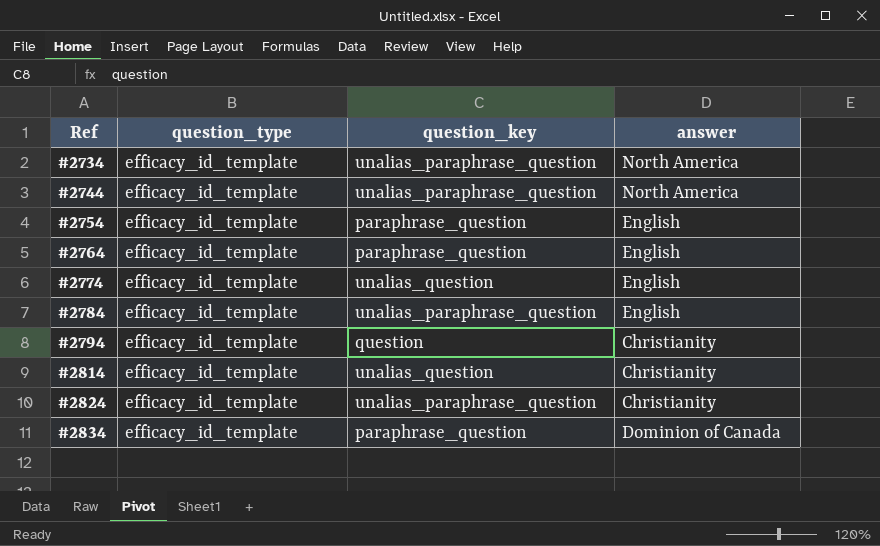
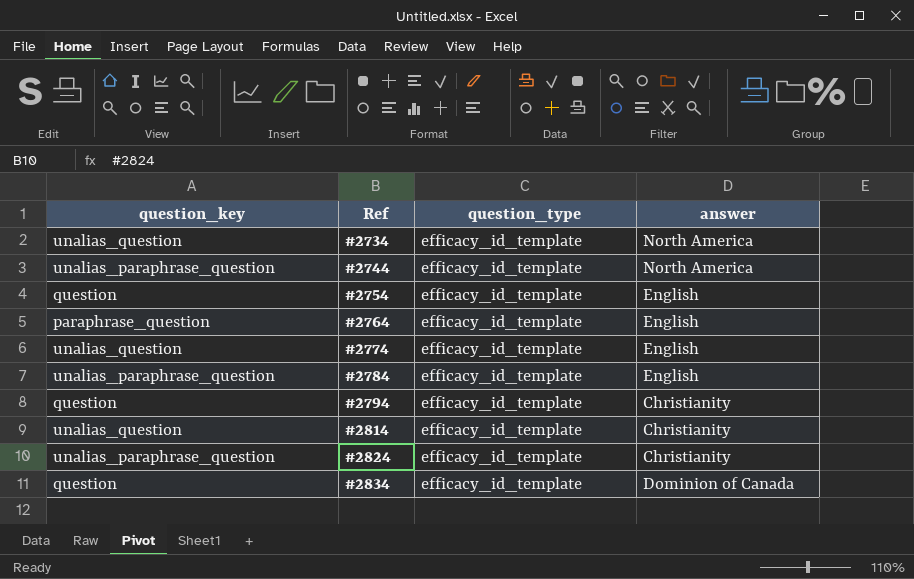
column question_key | position: 3 -> 1
#2734 | question_key: unalias_paraphrase_question -> unalias_question
#2754 | question_key: paraphrase_question -> question
#2834 | question_key: paraphrase_question -> question

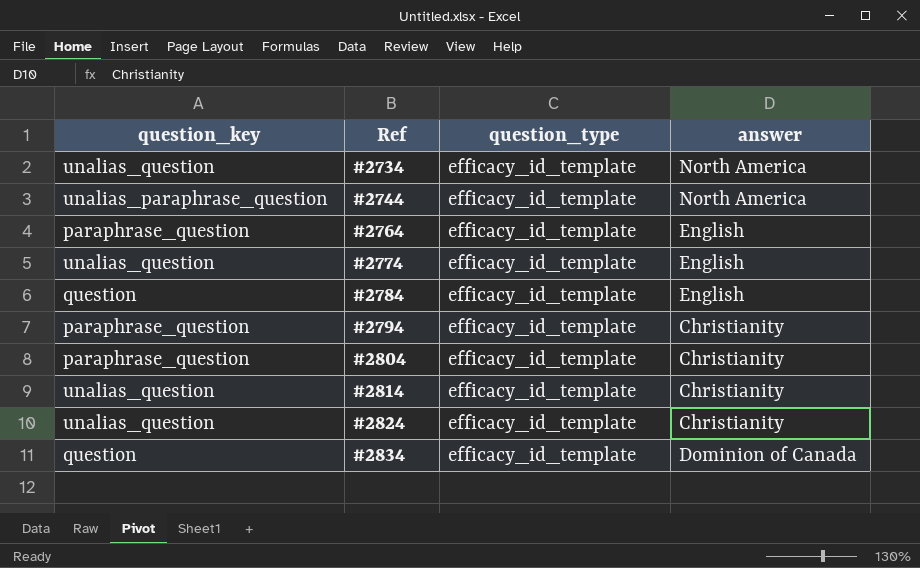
row #2754: question | efficacy_id_template | English -> none
#2784 | question_key: unalias_paraphrase_question -> question
#2794 | question_key: question -> paraphrase_question
row #2804: none -> paraphrase_question | efficacy_id_template | Christianity
#2824 | question_key: unalias_paraphrase_question -> unalias_question

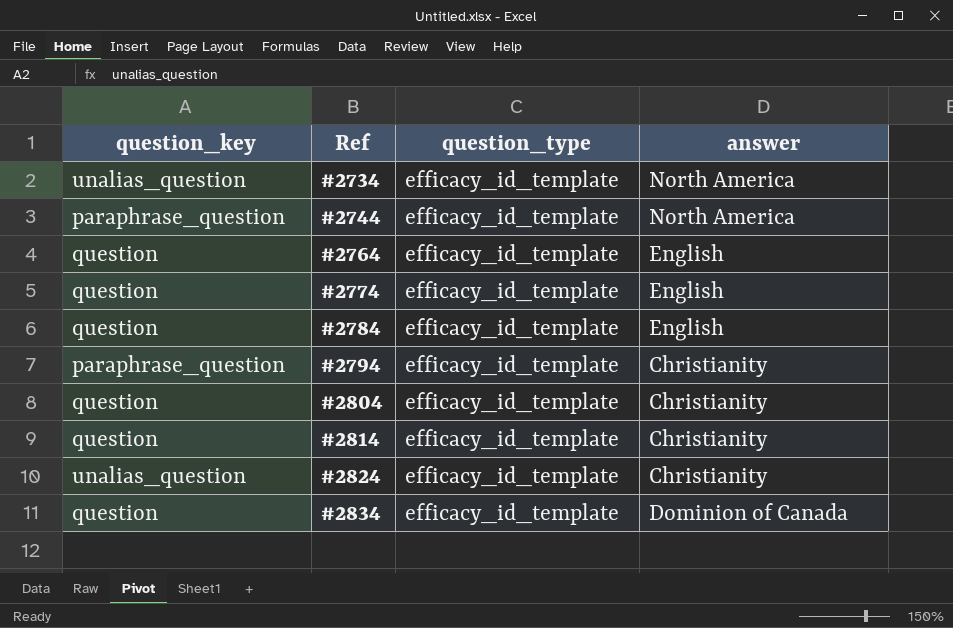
#2744 | question_key: unalias_paraphrase_question -> paraphrase_question
#2764 | question_key: paraphrase_question -> question
#2774 | question_key: unalias_question -> question
#2804 | question_key: paraphrase_question -> question
#2814 | question_key: unalias_question -> question

